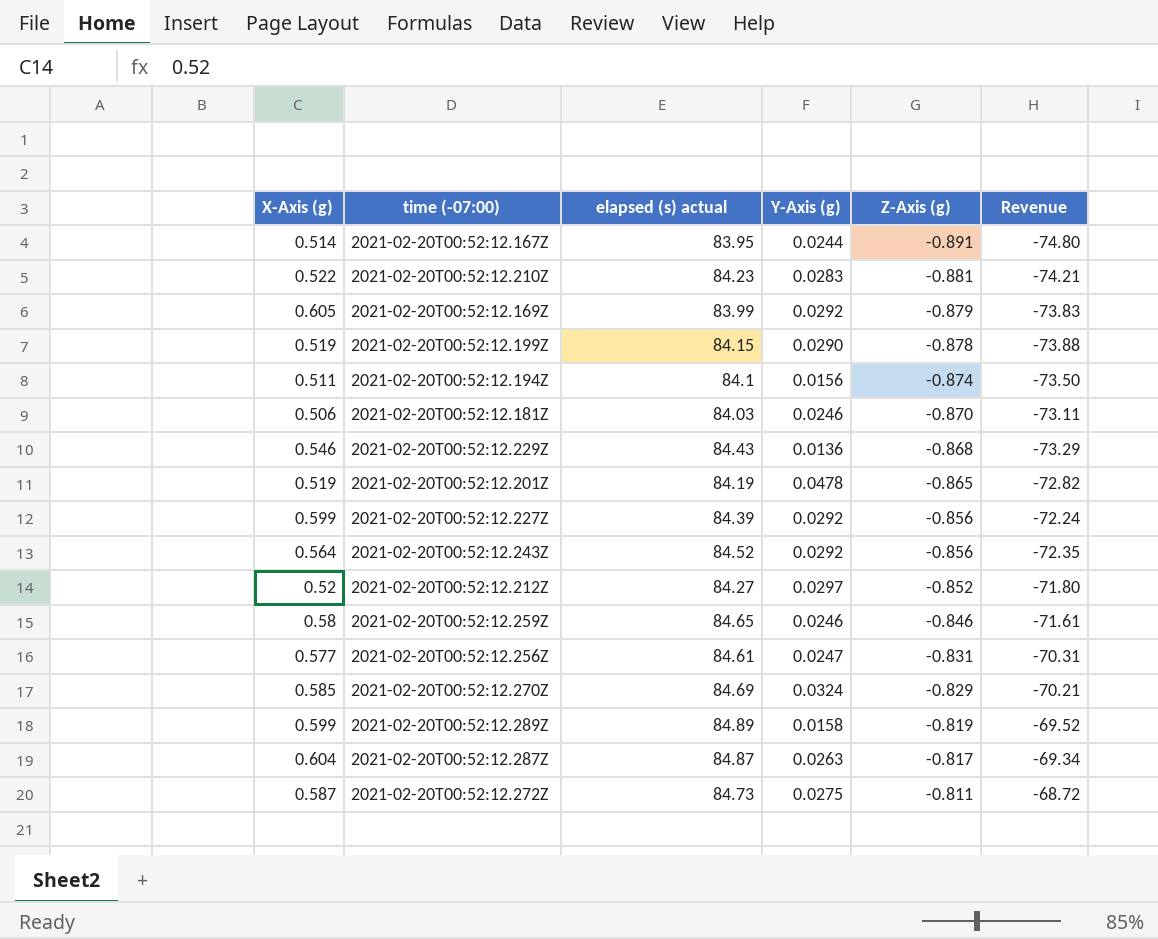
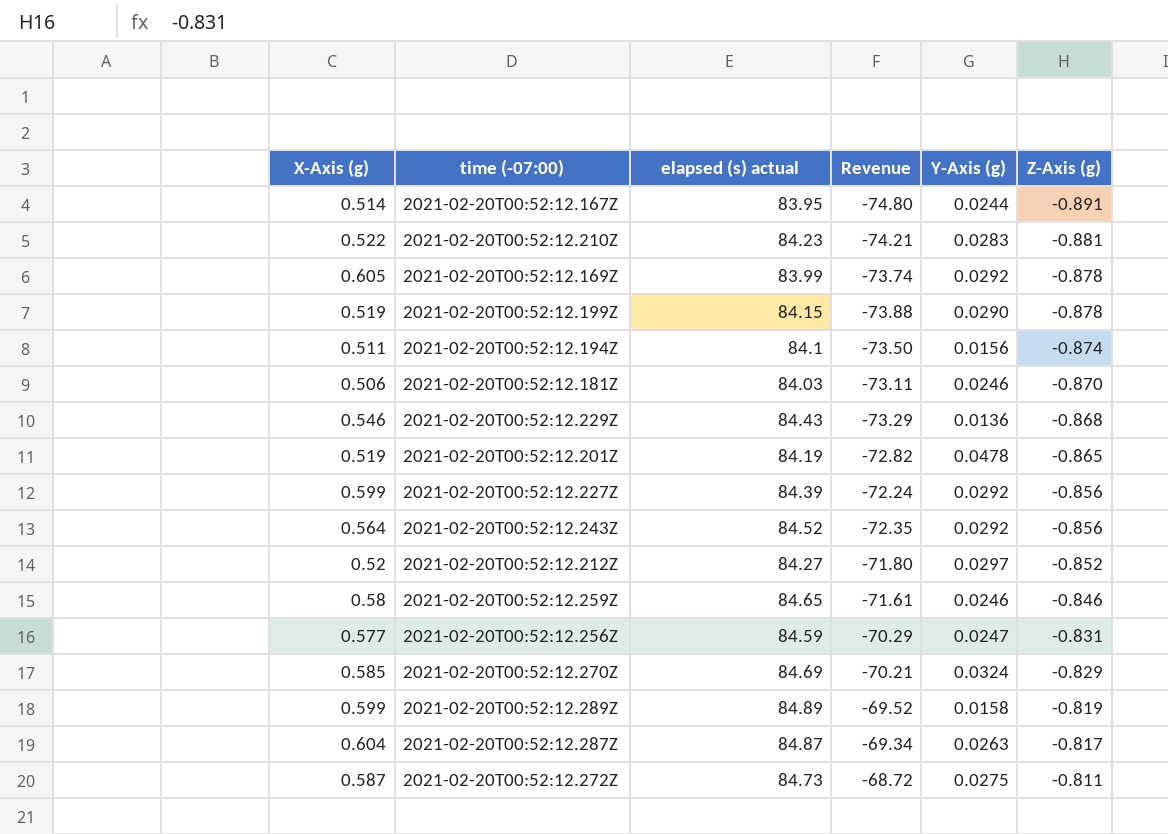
column Revenue | position: 6 -> 4
2021-02-20T00:52:12.169Z | Revenue: -73.83 -> -73.74
2021-02-20T00:52:12.169Z | Z-Axis (g): -0.879 -> -0.878
2021-02-20T00:52:12.256Z | elapsed (s) actual: 84.61 -> 84.59
2021-02-20T00:52:12.256Z | Revenue: -70.31 -> -70.29

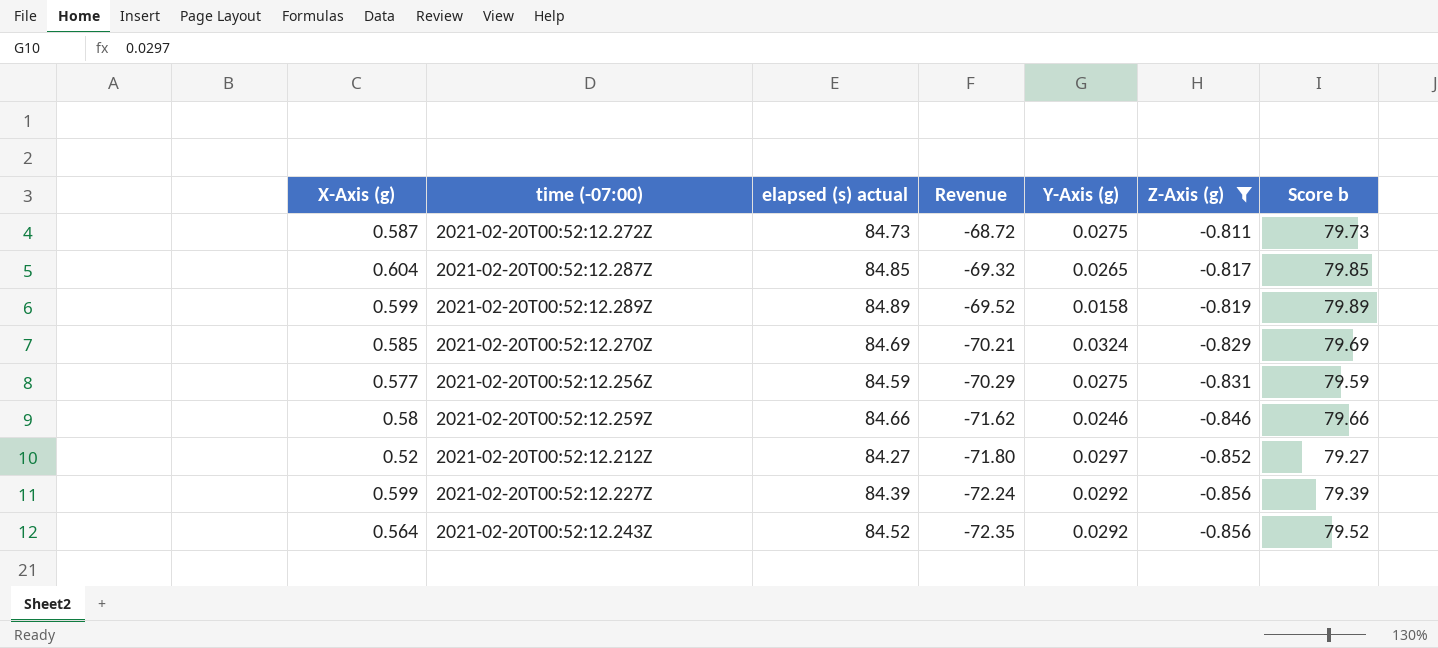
filter: none -> Z-Axis (g) >= -0.856
row order: Z-Axis (g) ascending -> Revenue descending
column Score b | formula: none -> [elapsed (s) actual] - 5
2021-02-20T00:52:12.287Z | elapsed (s) actual: 84.87 -> 84.85
2021-02-20T00:52:12.287Z | Revenue: -69.34 -> -69.32
2021-02-20T00:52:12.287Z | Y-Axis (g): 0.0263 -> 0.0265
2021-02-20T00:52:12.256Z | Y-Axis (g): 0.0247 -> 0.0275
2021-02-20T00:52:12.259Z | elapsed (s) actual: 84.65 -> 84.66
2021-02-20T00:52:12.259Z | Revenue: -71.61 -> -71.62

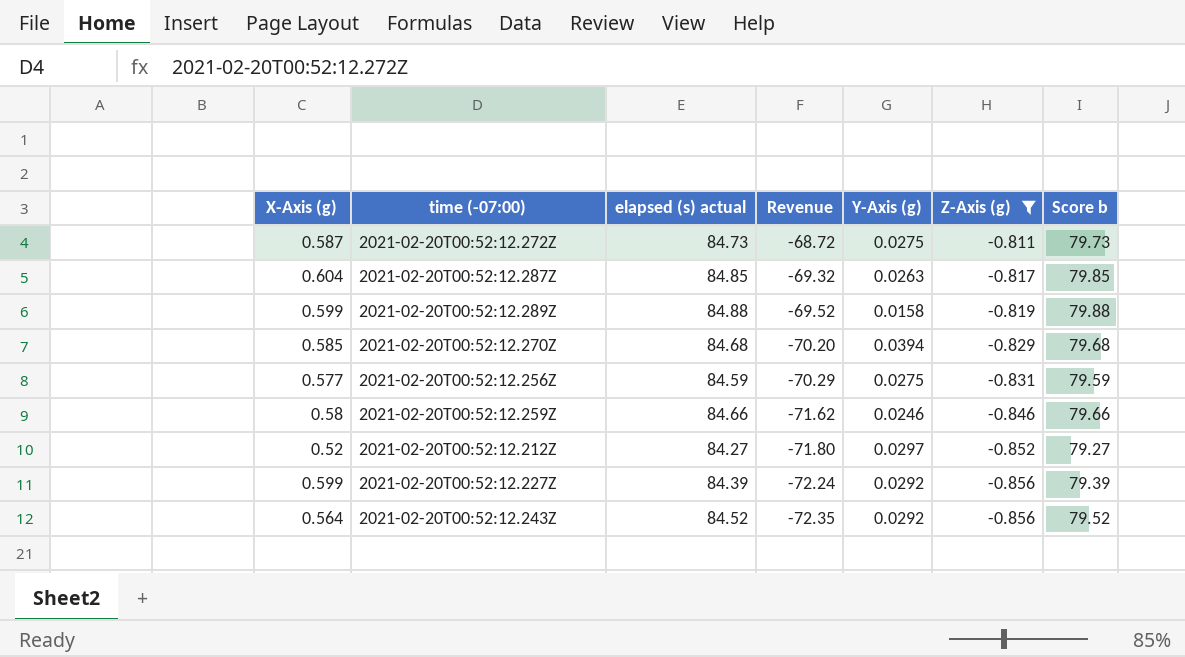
2021-02-20T00:52:12.287Z | Y-Axis (g): 0.0265 -> 0.0263
2021-02-20T00:52:12.289Z | elapsed (s) actual: 84.89 -> 84.88
2021-02-20T00:52:12.289Z | Score b: 79.89 -> 79.88
2021-02-20T00:52:12.270Z | elapsed (s) actual: 84.69 -> 84.68
2021-02-20T00:52:12.270Z | Revenue: -70.21 -> -70.20
2021-02-20T00:52:12.270Z | Y-Axis (g): 0.0324 -> 0.0394
2021-02-20T00:52:12.270Z | Score b: 79.69 -> 79.68

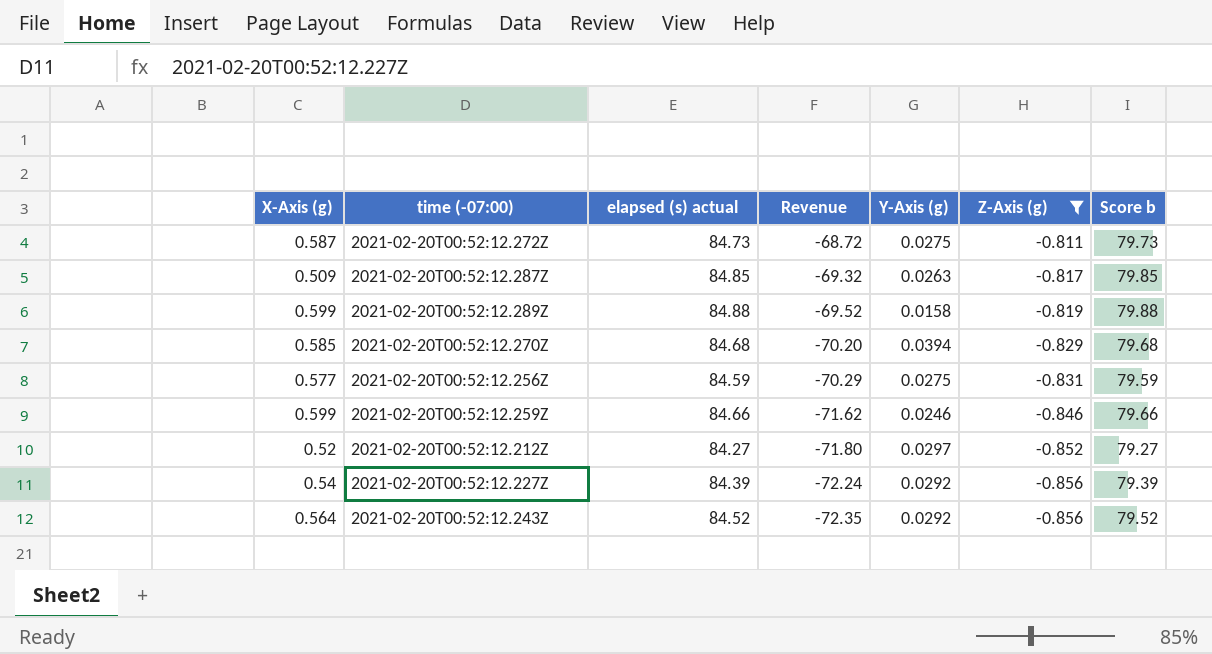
2021-02-20T00:52:12.287Z | X-Axis (g): 0.604 -> 0.509
2021-02-20T00:52:12.259Z | X-Axis (g): 0.58 -> 0.599
2021-02-20T00:52:12.227Z | X-Axis (g): 0.599 -> 0.54

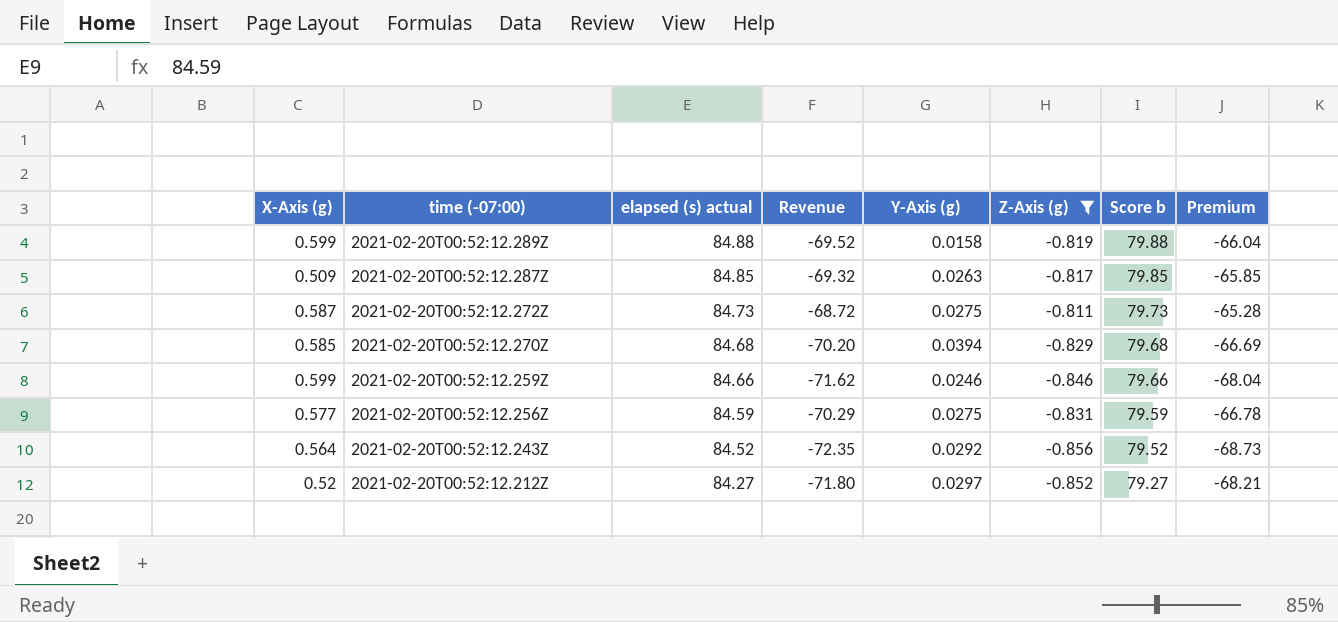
row order: Revenue descending -> time (-07:00) descending
column Premium | formula: none -> [Revenue] * 0.95
row 2021-02-20T00:52:12.227Z: 0.54 | 84.39 | -72.24 | 0.0292 | -0.856 | 79.39 -> none

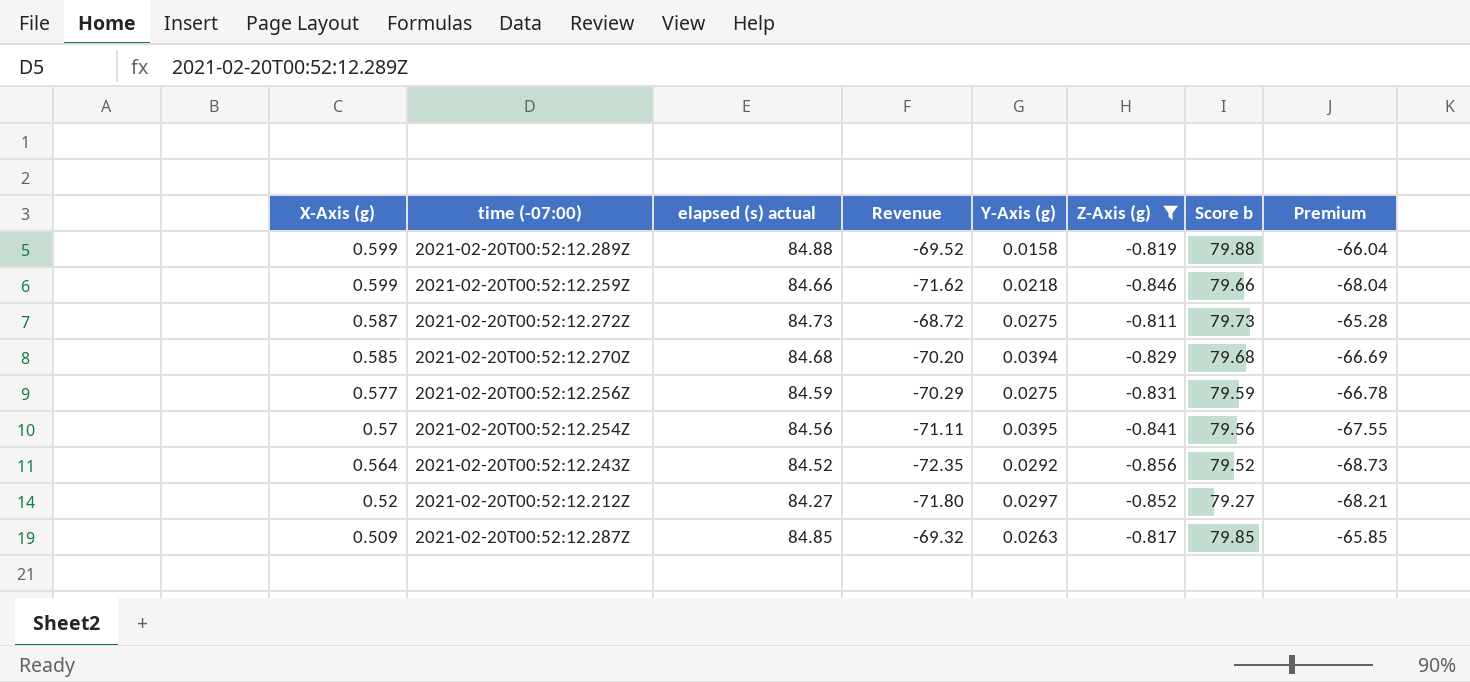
row order: time (-07:00) descending -> X-Axis (g) descending
2021-02-20T00:52:12.259Z | Y-Axis (g): 0.0246 -> 0.0218
row 2021-02-20T00:52:12.254Z: none -> 0.57 | 84.56 | -71.11 | 0.0395 | -0.841 | 79.56 | -67.55

